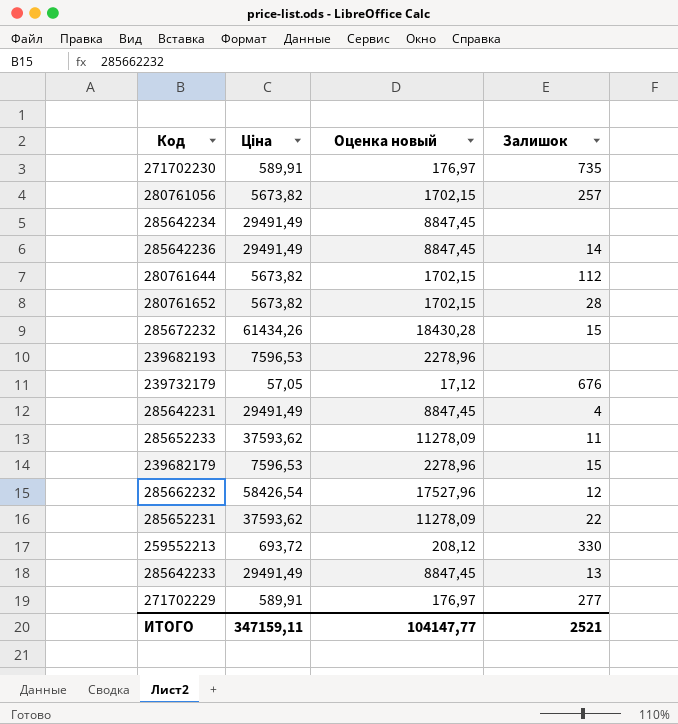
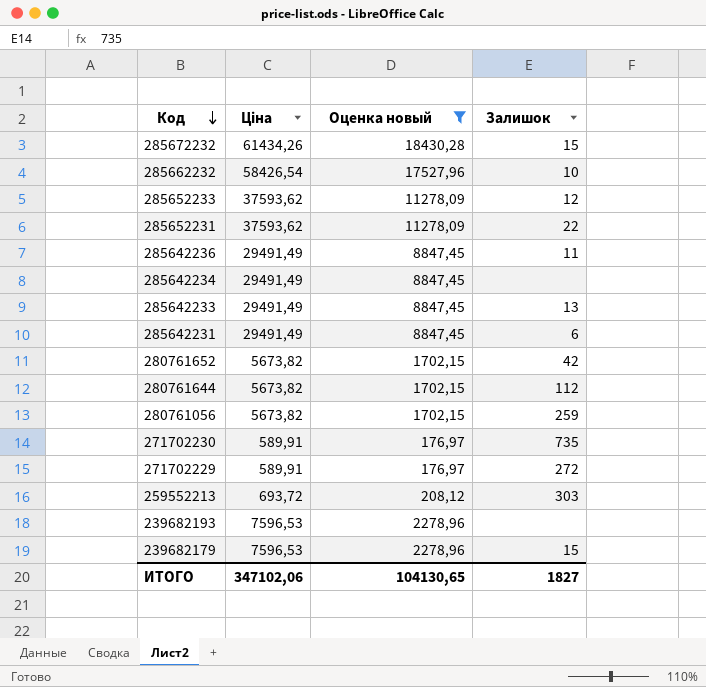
filter: none -> Оценка новый != 17,12
row order: none -> Код descending
285662232 | Залишок: 12 -> 10
285652233 | Залишок: 11 -> 12
285642236 | Залишок: 14 -> 11
285642231 | Залишок: 4 -> 6
280761652 | Залишок: 28 -> 42
280761056 | Залишок: 257 -> 259
271702229 | Залишок: 277 -> 272
259552213 | Залишок: 330 -> 303
ИТОГО | Ціна: 347159,11 -> 347102,06
ИТОГО | Оценка новый: 104147,77 -> 104130,65
ИТОГО | Залишок: 2521 -> 1827

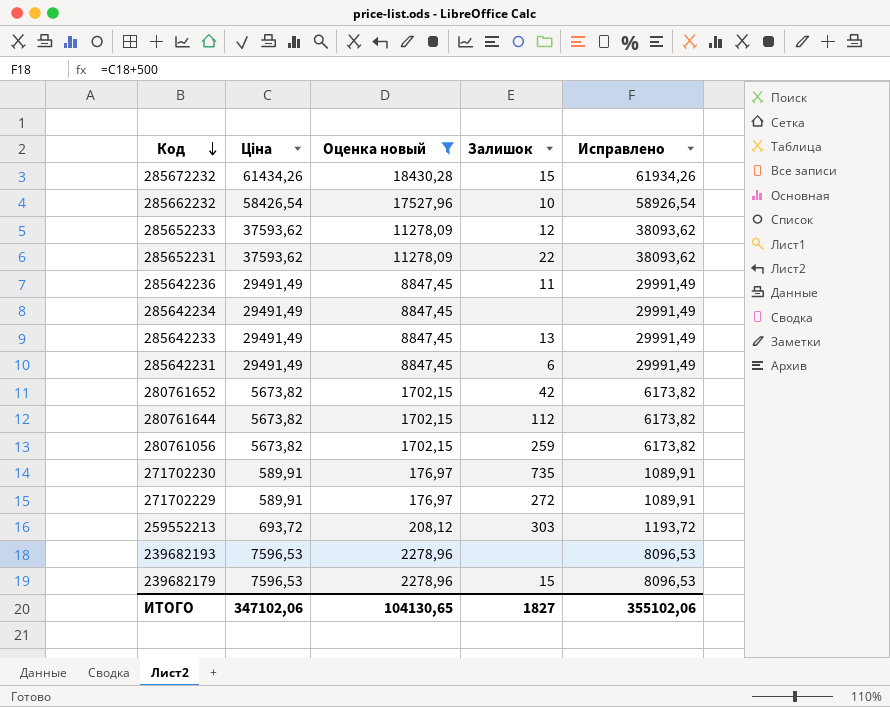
column Исправлено | formula: none -> [Ціна] + 500

